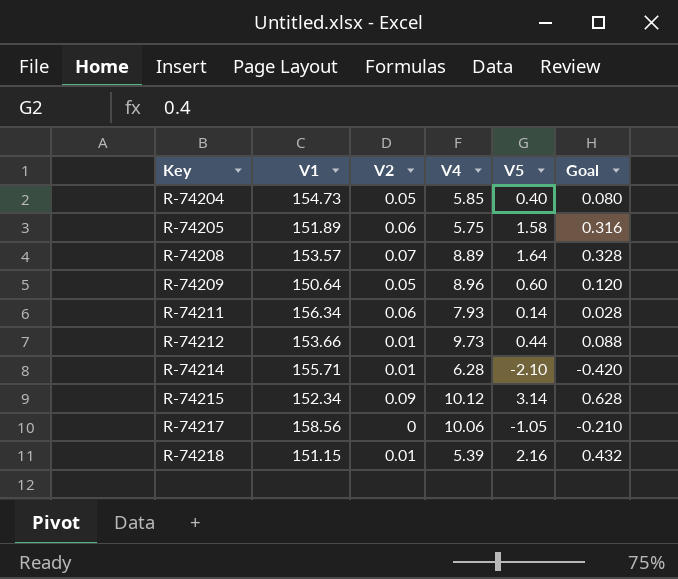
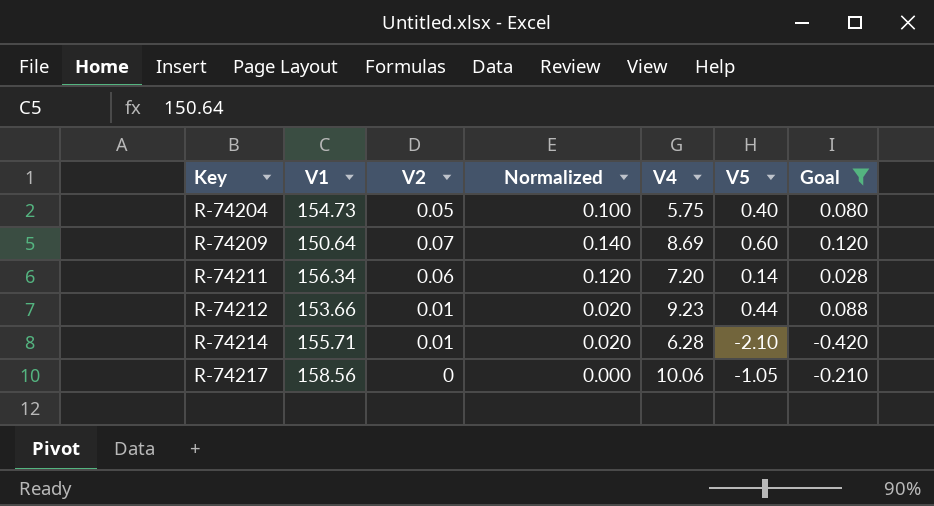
filter: none -> Goal <= 0.120
column Normalized | formula: none -> [V2] * 2
R-74204 | V4: 5.85 -> 5.75
R-74209 | V2: 0.05 -> 0.07
R-74209 | V4: 8.96 -> 8.69
R-74211 | V4: 7.93 -> 7.20
R-74212 | V4: 9.73 -> 9.23

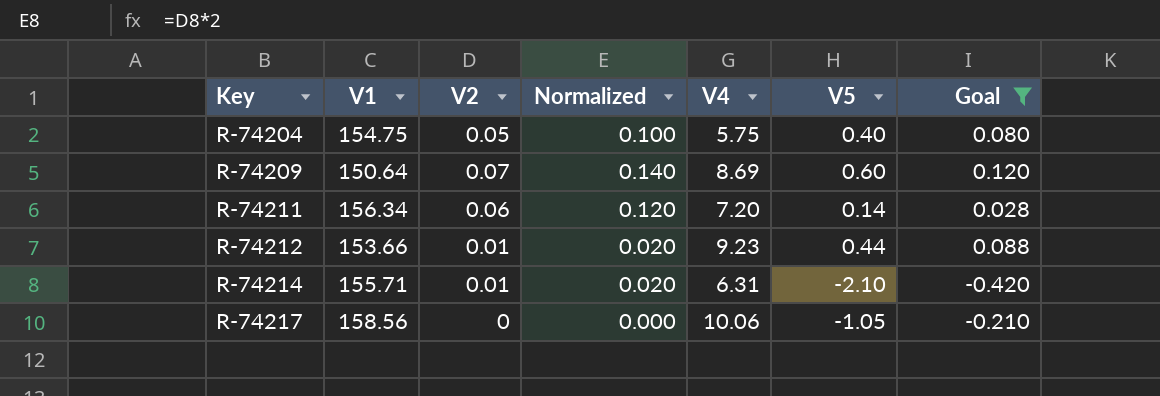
R-74204 | V1: 154.73 -> 154.75
R-74214 | V4: 6.28 -> 6.31

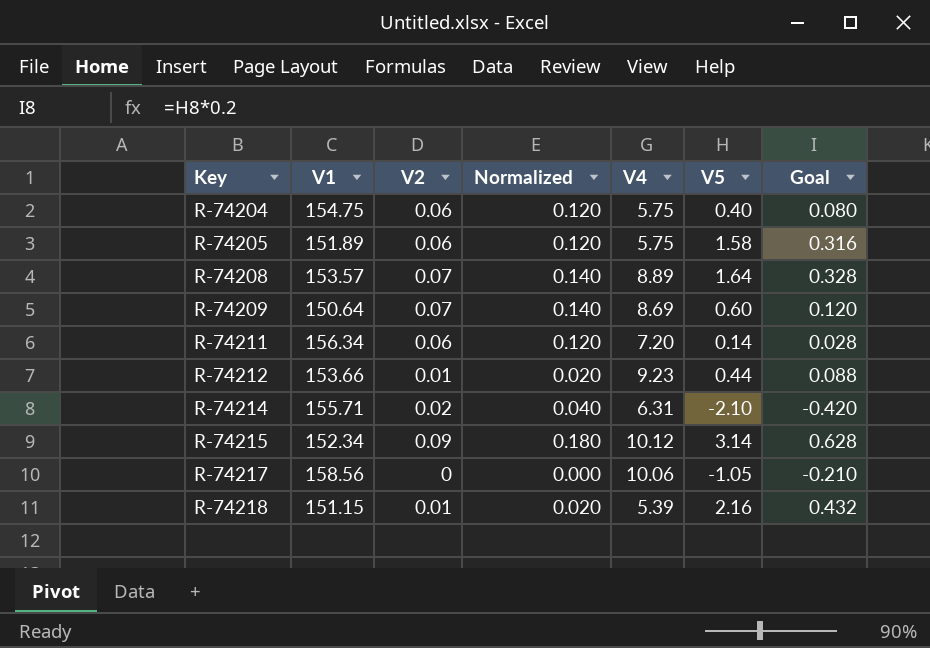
filter: Goal <= 0.120 -> none
R-74204 | V2: 0.05 -> 0.06
R-74204 | Normalized: 0.100 -> 0.120
R-74214 | V2: 0.01 -> 0.02
R-74214 | Normalized: 0.020 -> 0.040

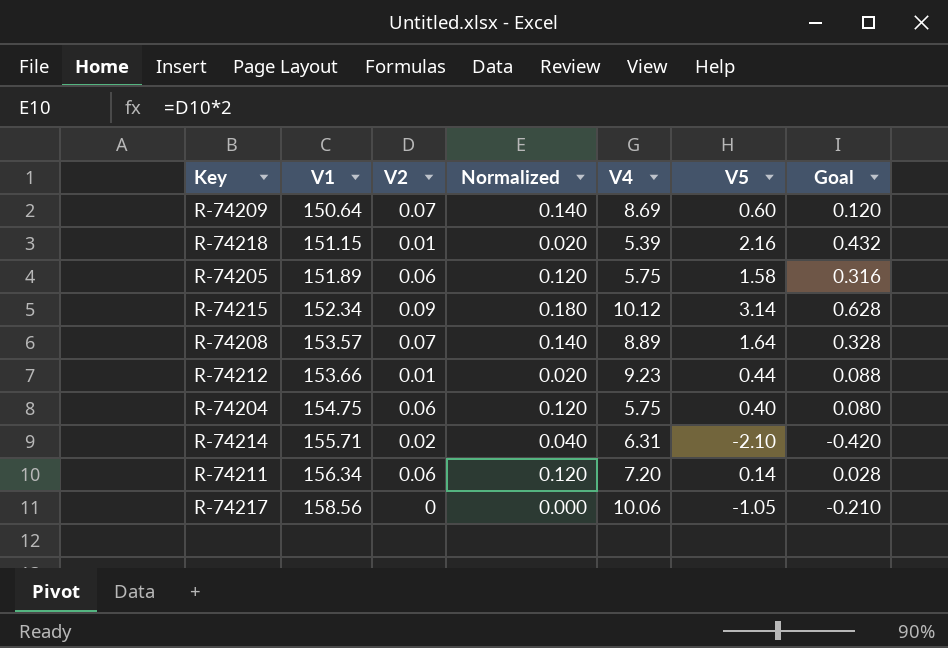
row order: Key ascending -> V1 ascending

